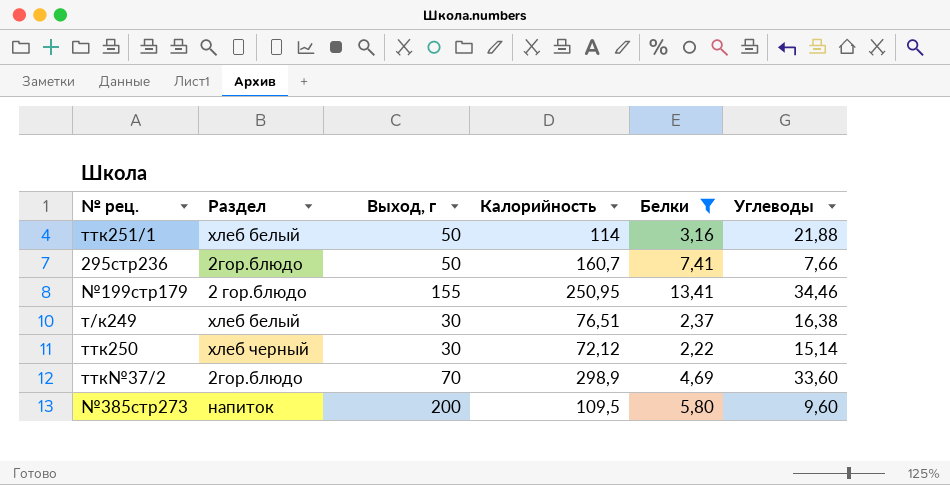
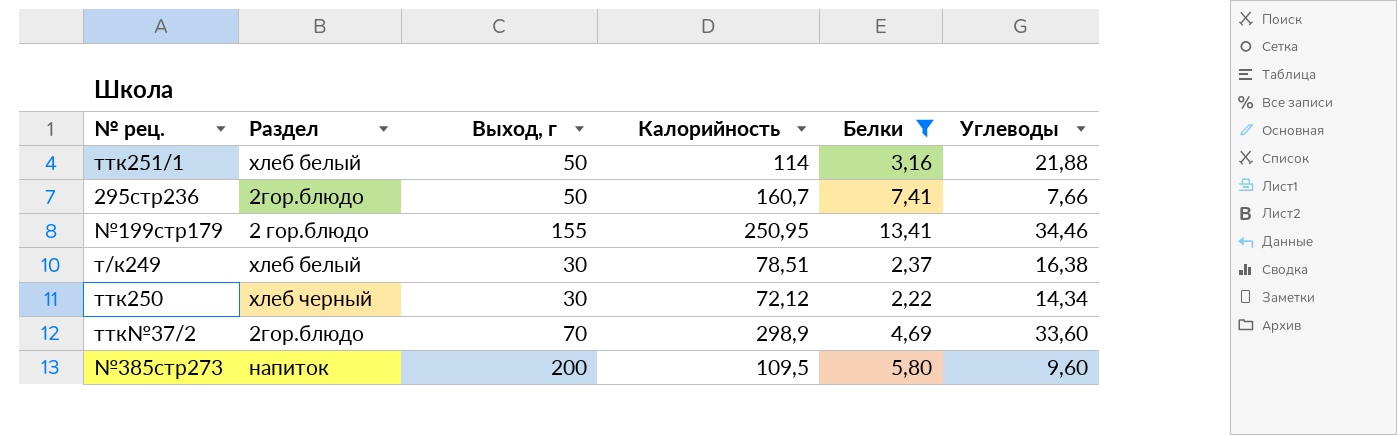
т/к249 | Калорийность: 76,51 -> 78,51
ттк250 | Углеводы: 15,14 -> 14,34

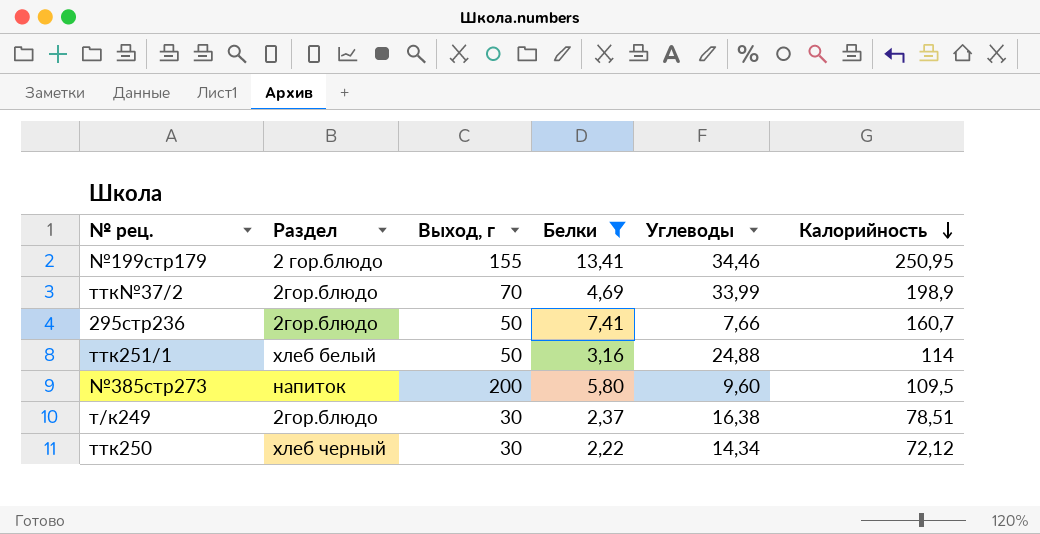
row order: none -> Калорийность descending
column Калорийность | position: 4 -> 6
ттк№37/2 | Углеводы: 33,60 -> 33,99
ттк№37/2 | Калорийность: 298,9 -> 198,9
ттк251/1 | Углеводы: 21,88 -> 24,88
т/к249 | Раздел: хлеб белый -> 2гор.блюдо

